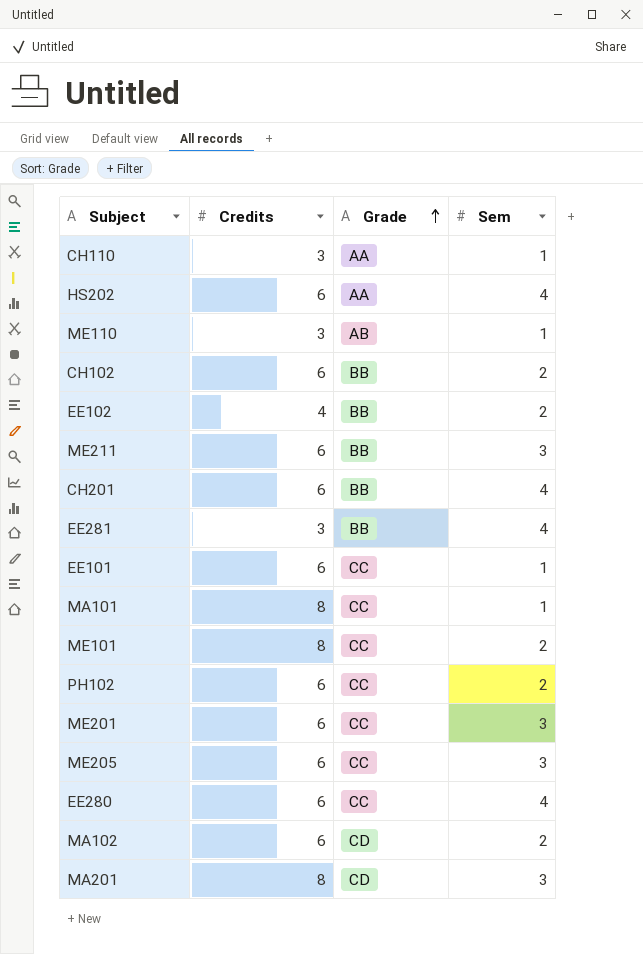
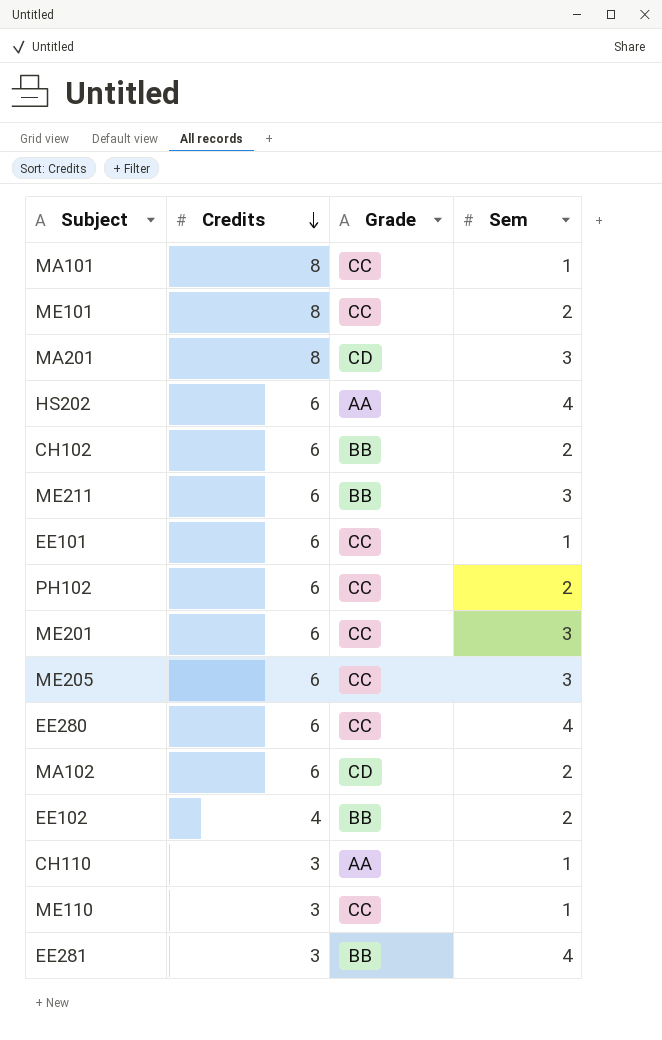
row order: Grade ascending -> Credits descending
row CH201: 6 | BB | 4 -> none
ME110 | Grade: AB -> CC

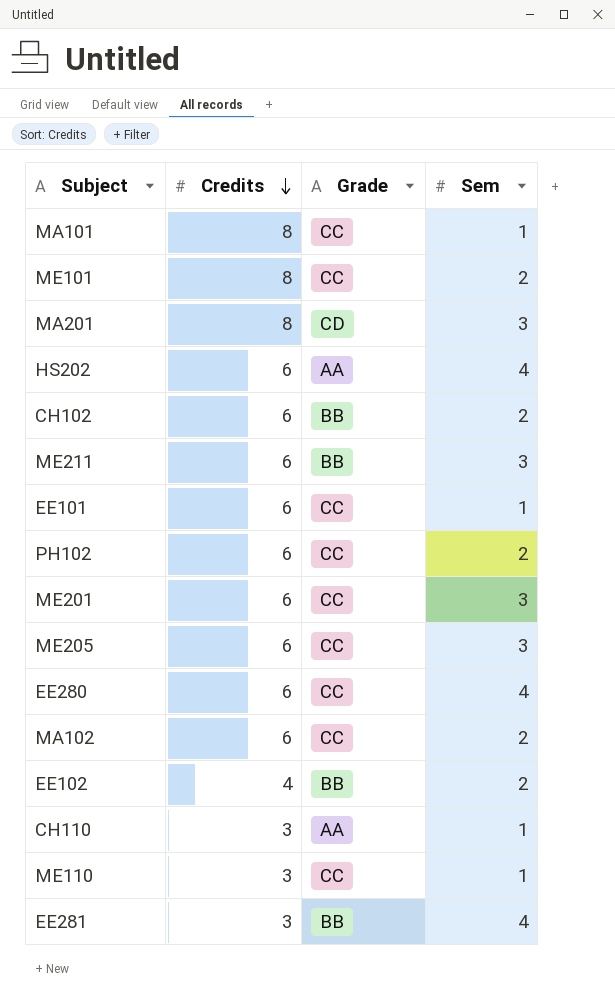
MA102 | Grade: CD -> CC

